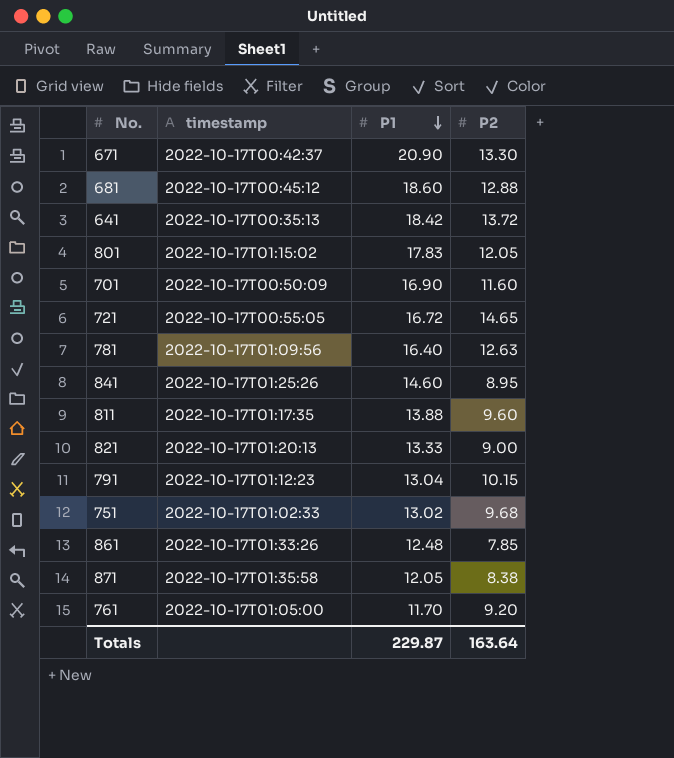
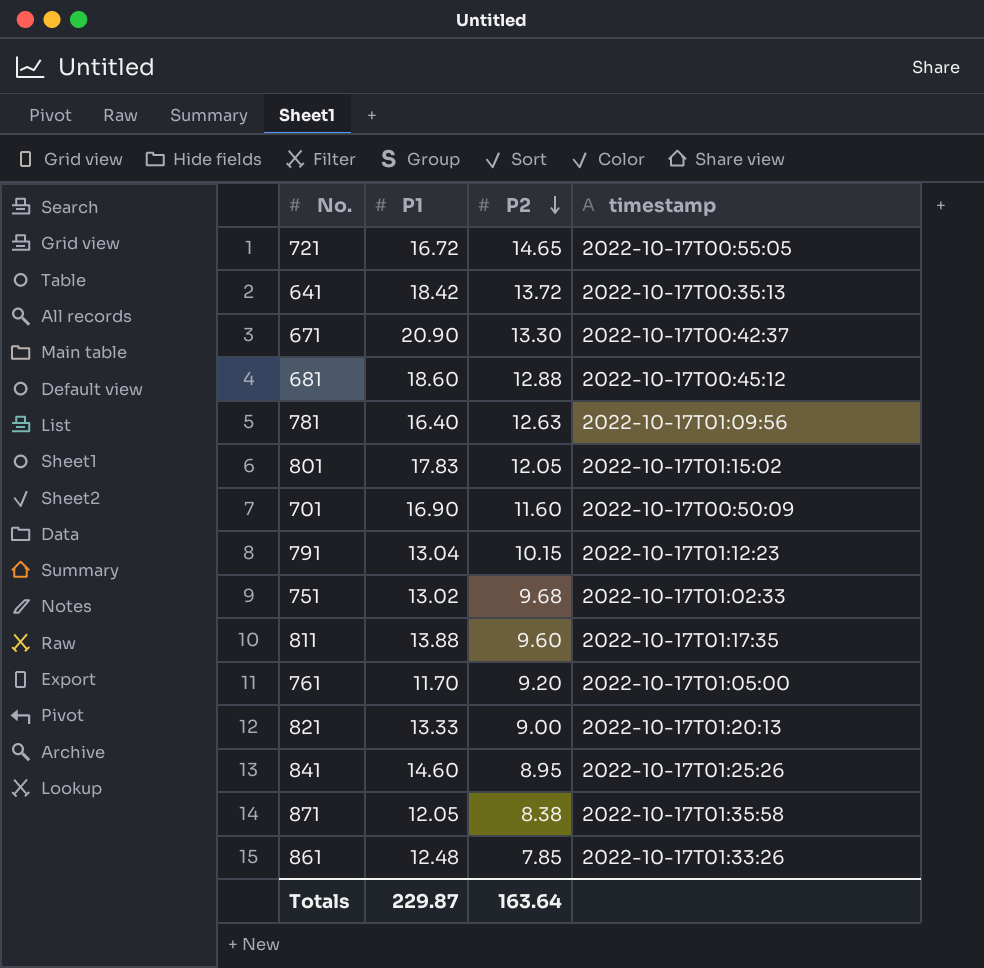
row order: P1 descending -> P2 descending
column timestamp | position: 2 -> 4

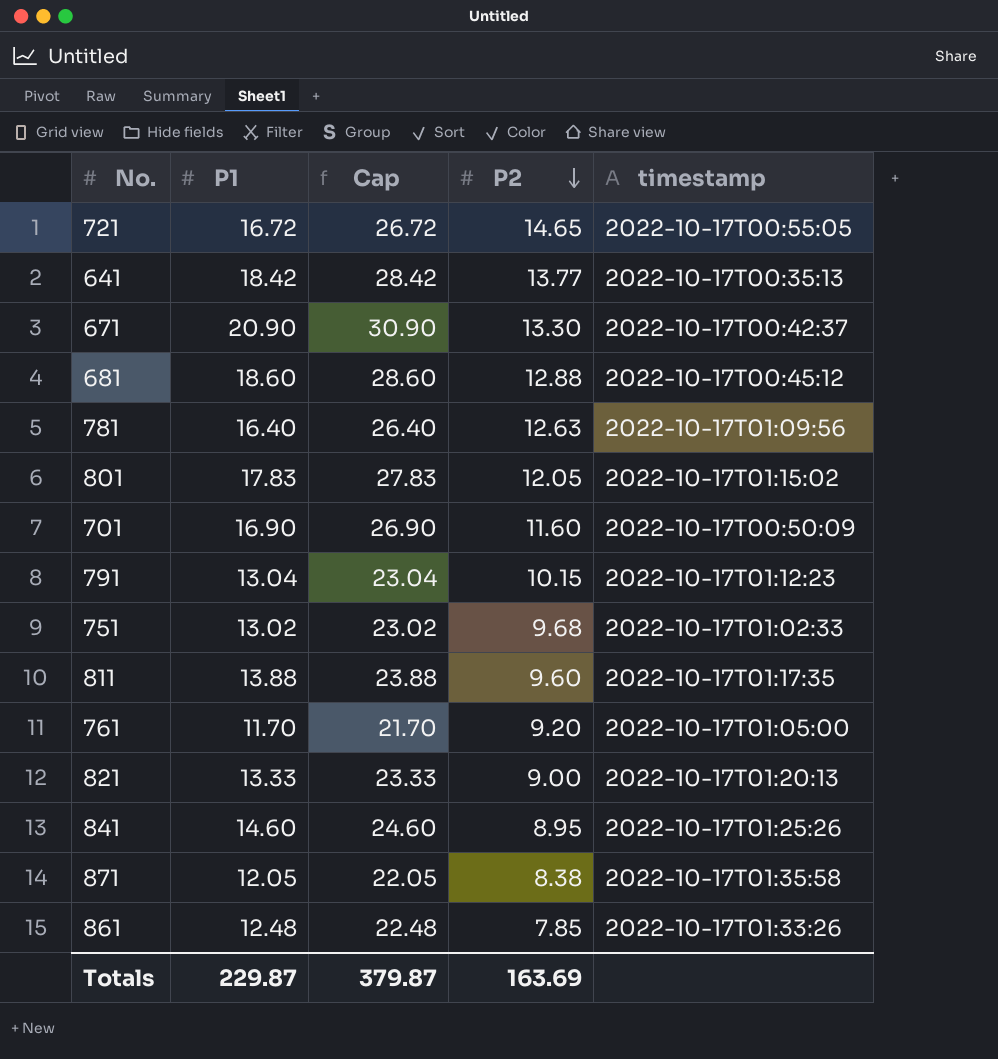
column Cap | formula: none -> [P1] + 10
641 | P2: 13.72 -> 13.77
Totals | P2: 163.64 -> 163.69

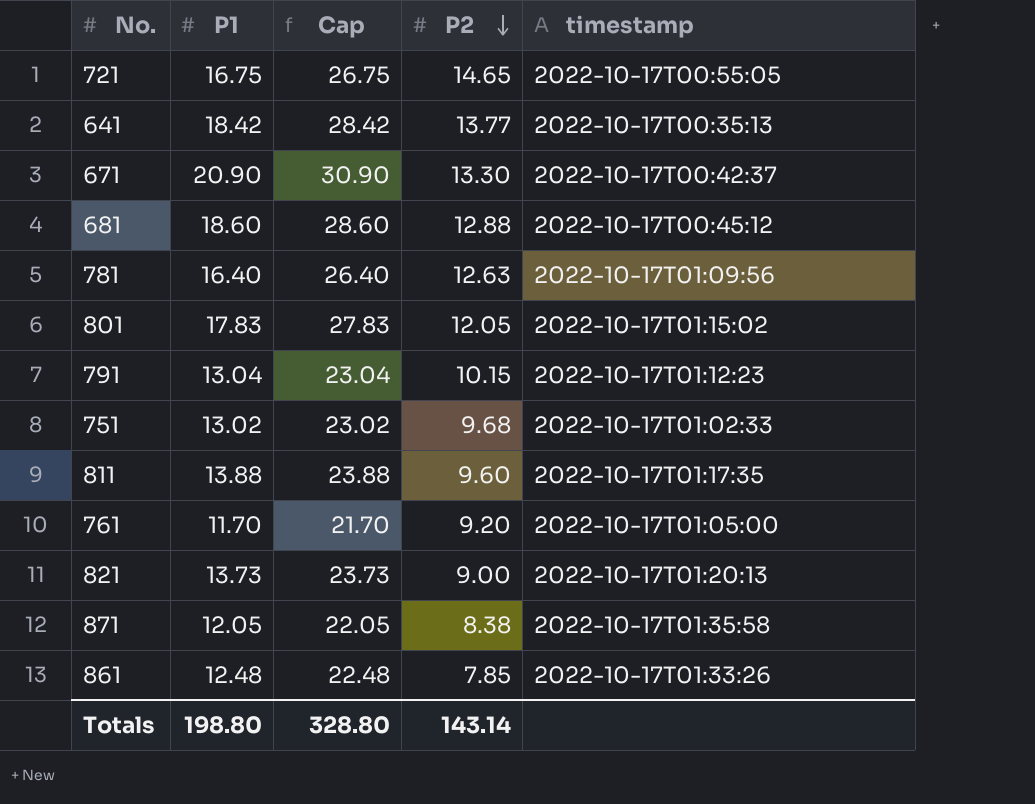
row 701: 16.90 | 26.90 | 11.60 | 2022-10-17T00:50:09 -> none
row 841: 14.60 | 24.60 | 8.95 | 2022-10-17T01:25:26 -> none
721 | P1: 16.72 -> 16.75
721 | Cap: 26.72 -> 26.75
821 | P1: 13.33 -> 13.73
821 | Cap: 23.33 -> 23.73
Totals | P1: 229.87 -> 198.80
Totals | Cap: 379.87 -> 328.80
Totals | P2: 163.69 -> 143.14

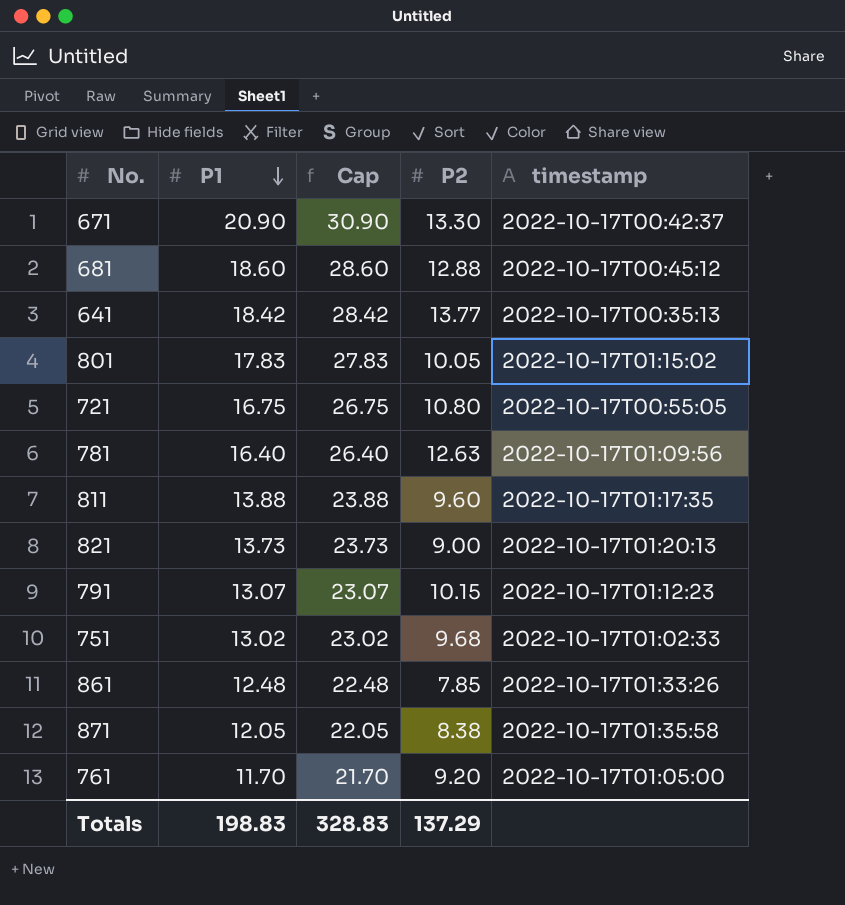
row order: P2 descending -> P1 descending
801 | P2: 12.05 -> 10.05
721 | P2: 14.65 -> 10.80
791 | P1: 13.04 -> 13.07
791 | Cap: 23.04 -> 23.07
Totals | P1: 198.80 -> 198.83
Totals | Cap: 328.80 -> 328.83
Totals | P2: 143.14 -> 137.29

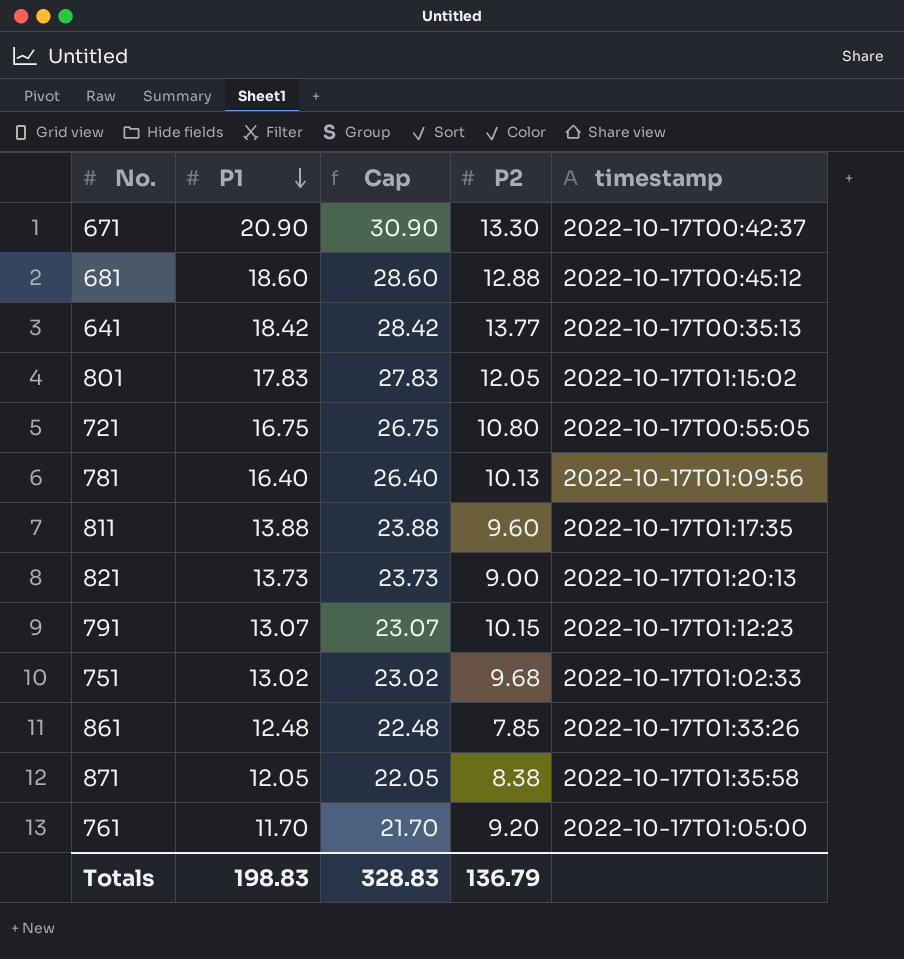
801 | P2: 10.05 -> 12.05
781 | P2: 12.63 -> 10.13
Totals | P2: 137.29 -> 136.79

